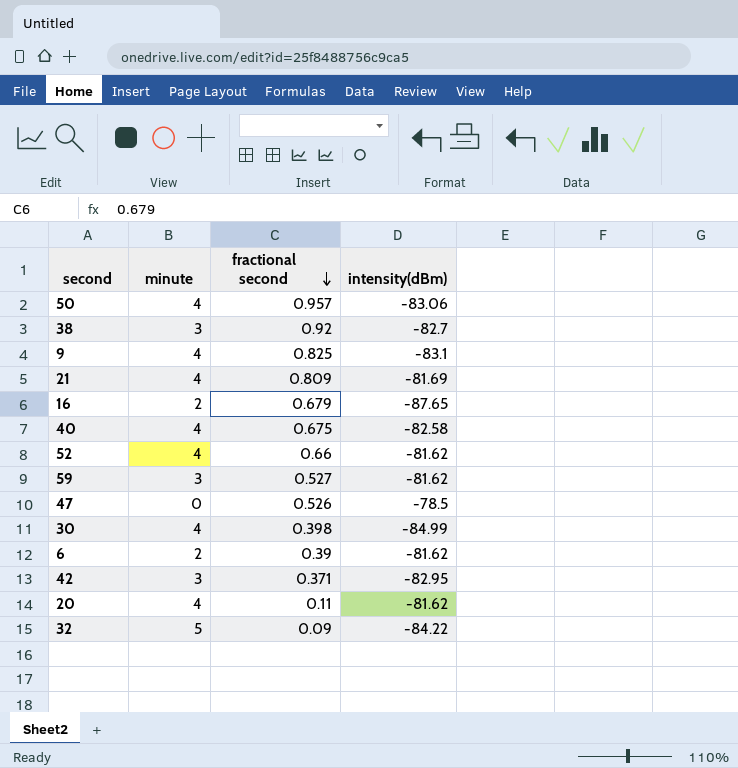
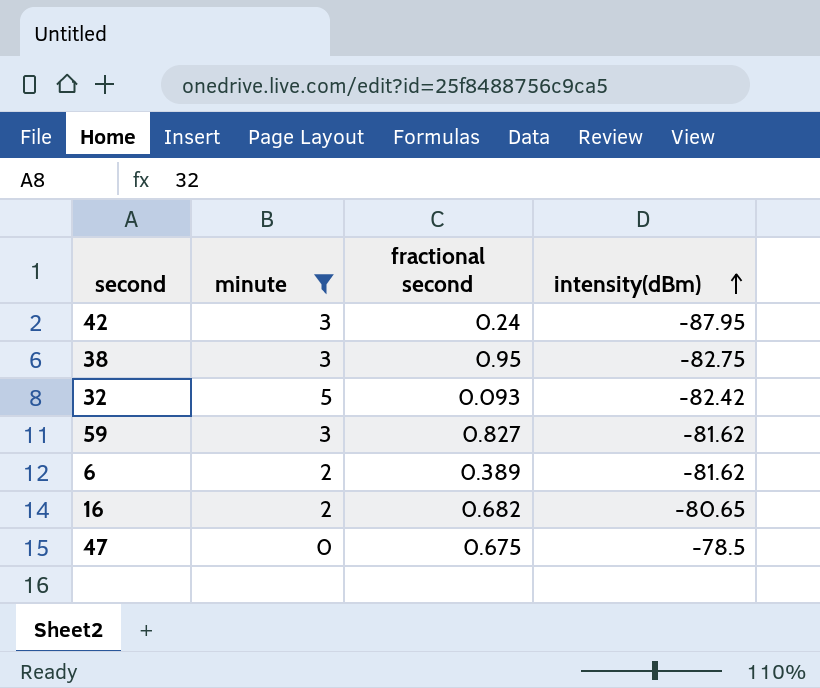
filter: none -> minute != 4
row order: fractional second descending -> intensity(dBm) ascending
42 | fractional second: 0.371 -> 0.24
42 | intensity(dBm): -82.95 -> -87.95
38 | fractional second: 0.92 -> 0.95
38 | intensity(dBm): -82.7 -> -82.75
32 | fractional second: 0.09 -> 0.093
32 | intensity(dBm): -84.22 -> -82.42
59 | fractional second: 0.527 -> 0.827
6 | fractional second: 0.39 -> 0.389
16 | fractional second: 0.679 -> 0.682
16 | intensity(dBm): -87.65 -> -80.65
47 | fractional second: 0.526 -> 0.675

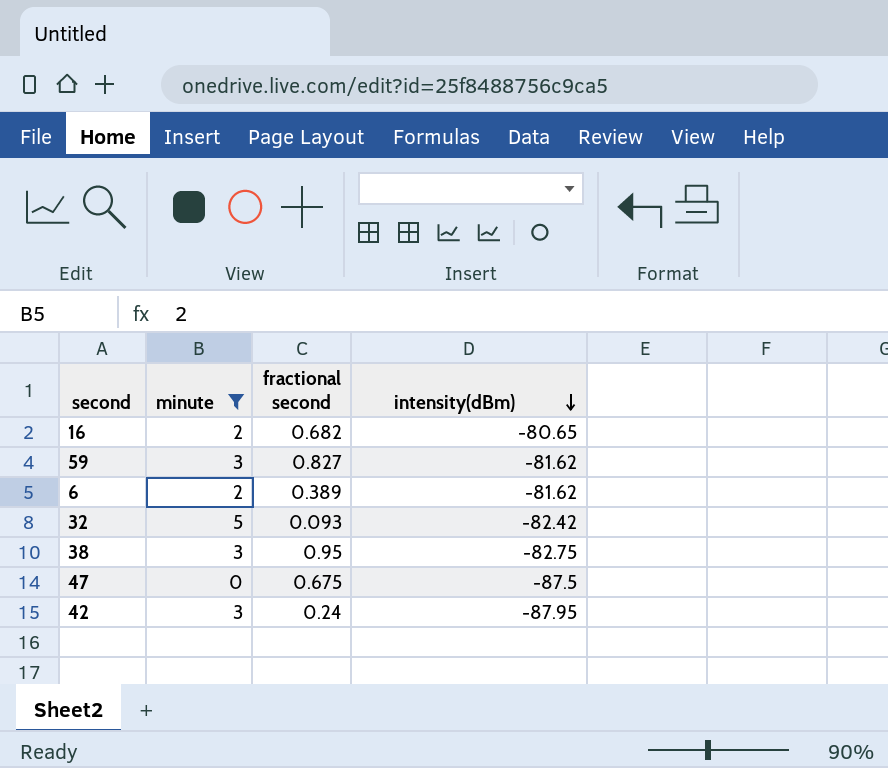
row order: intensity(dBm) ascending -> intensity(dBm) descending
47 | intensity(dBm): -78.5 -> -87.5

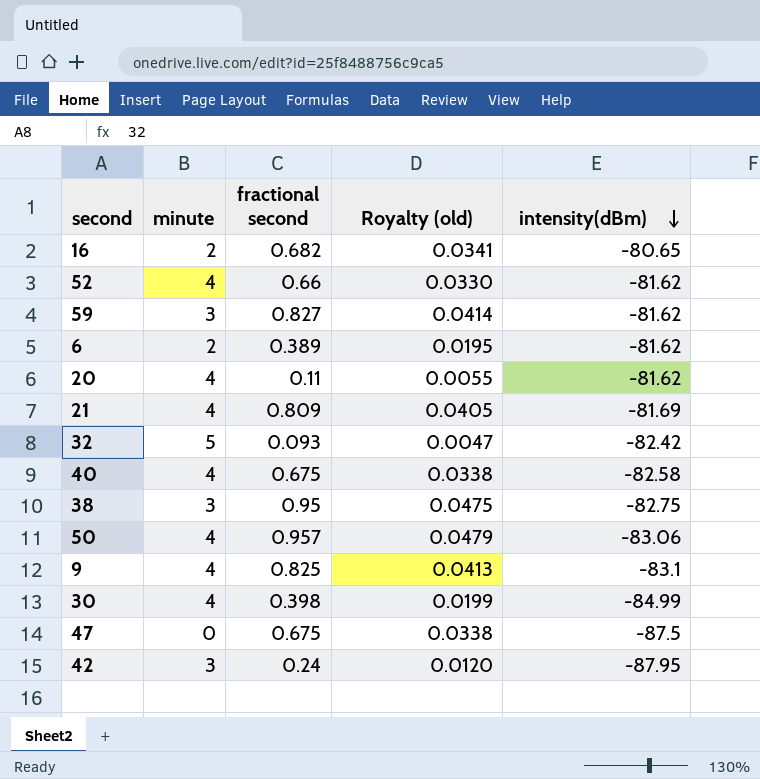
filter: minute != 4 -> none
column Royalty (old) | formula: none -> [fractional second] * 0.05

